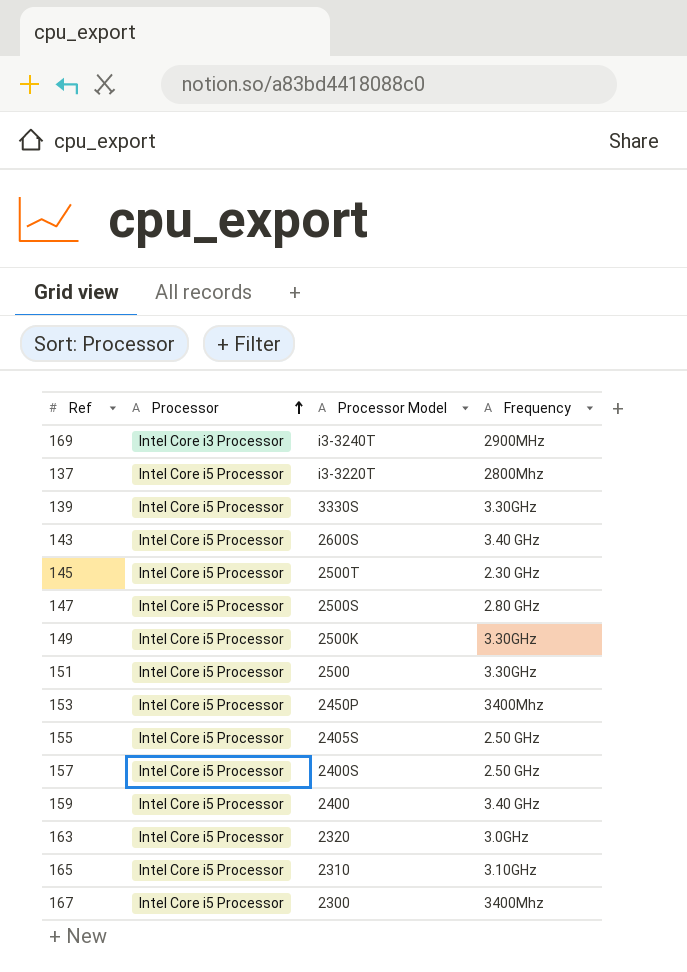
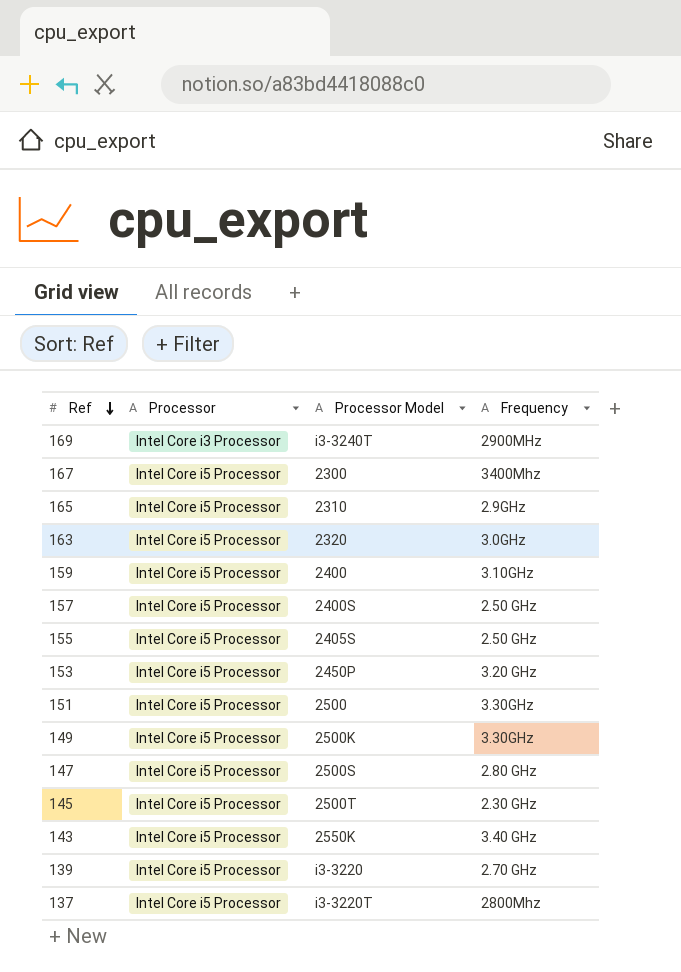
row order: Processor ascending -> Ref descending
165 | Frequency: 3.10GHz -> 2.9GHz
159 | Frequency: 3.40 GHz -> 3.10GHz
153 | Frequency: 3400Mhz -> 3.20 GHz
143 | Processor Model: 2600S -> 2550K
139 | Processor Model: 3330S -> i3-3220
139 | Frequency: 3.30GHz -> 2.70 GHz

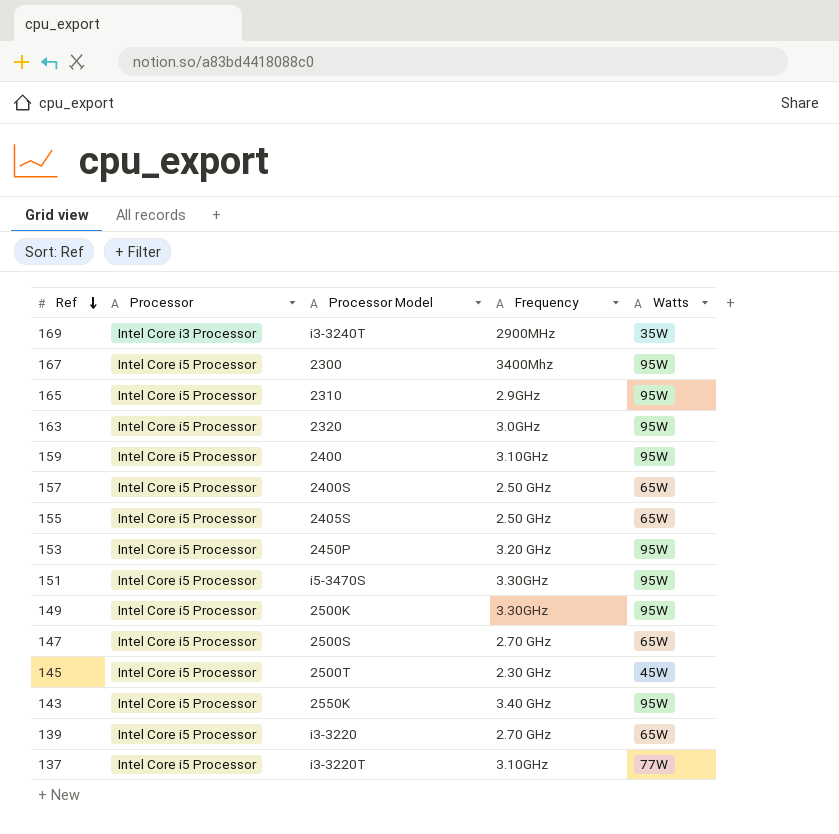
column Watts | position: none -> 5
151 | Processor Model: 2500 -> i5-3470S
147 | Frequency: 2.80 GHz -> 2.70 GHz
137 | Frequency: 2800Mhz -> 3.10GHz

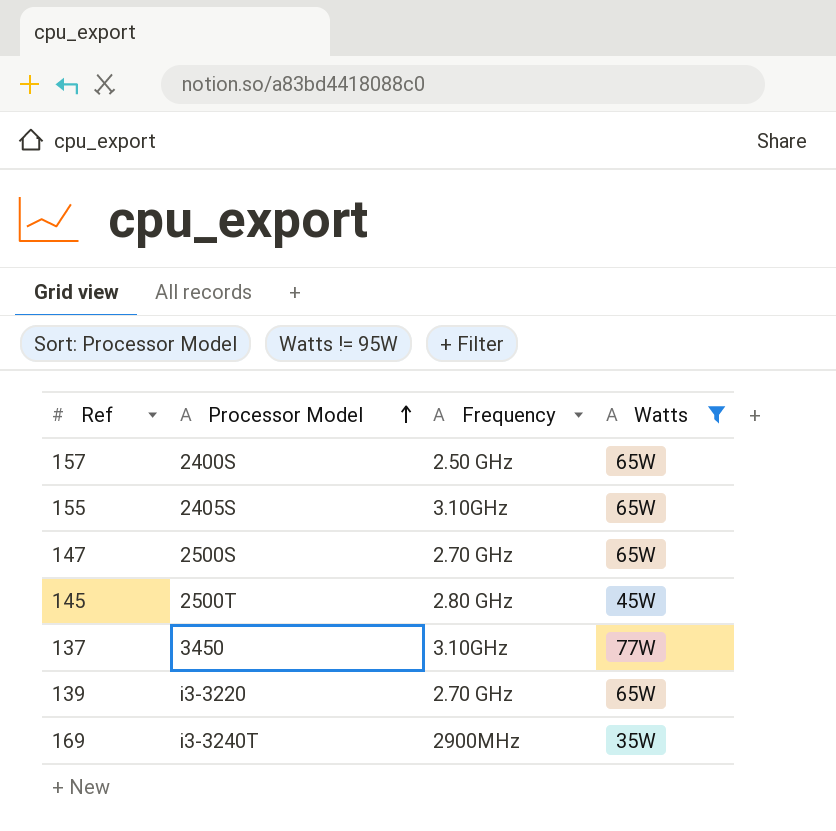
filter: none -> Watts != 95W
row order: Ref descending -> Processor Model ascending
column Processor | position: 2 -> none
155 | Frequency: 2.50 GHz -> 3.10GHz
145 | Frequency: 2.30 GHz -> 2.80 GHz
137 | Processor Model: i3-3220T -> 3450

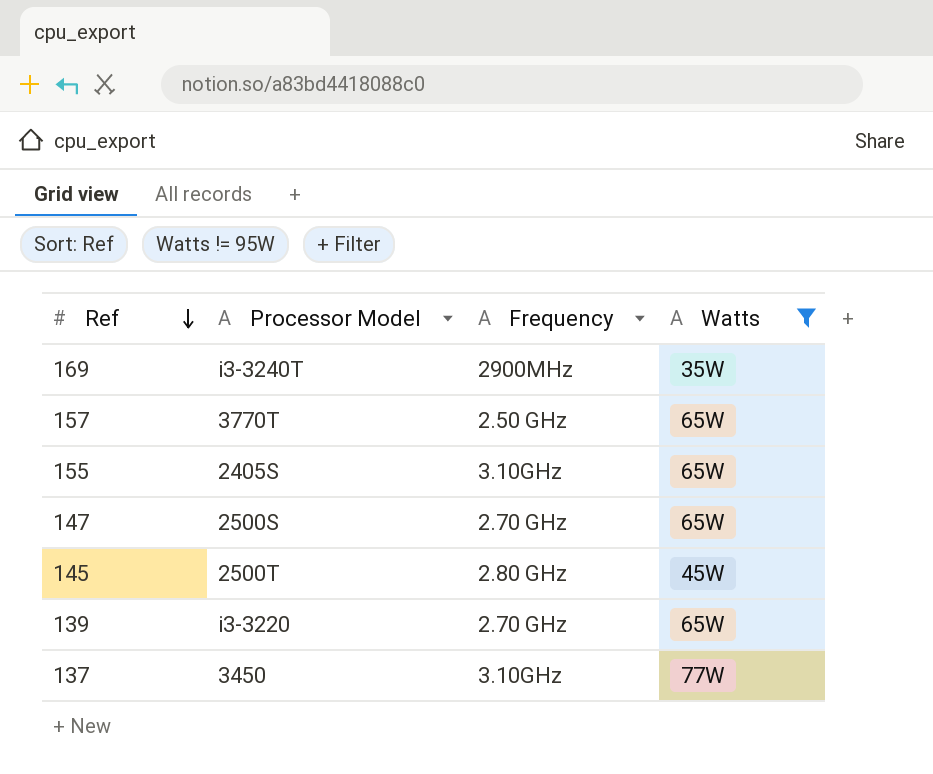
row order: Processor Model ascending -> Ref descending
157 | Processor Model: 2400S -> 3770T

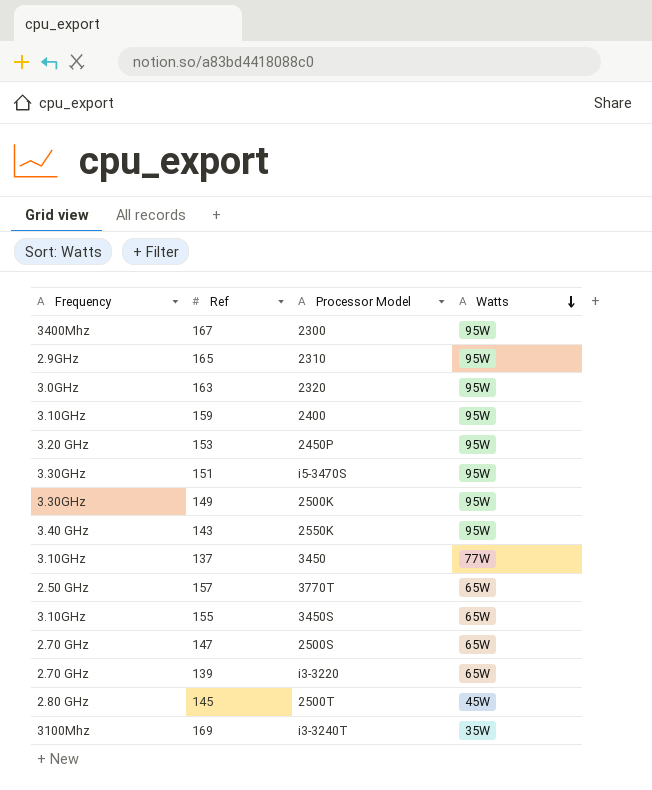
filter: Watts != 95W -> none
row order: Ref descending -> Watts descending
column Frequency | position: 3 -> 1
155 | Processor Model: 2405S -> 3450S
169 | Frequency: 2900MHz -> 3100Mhz

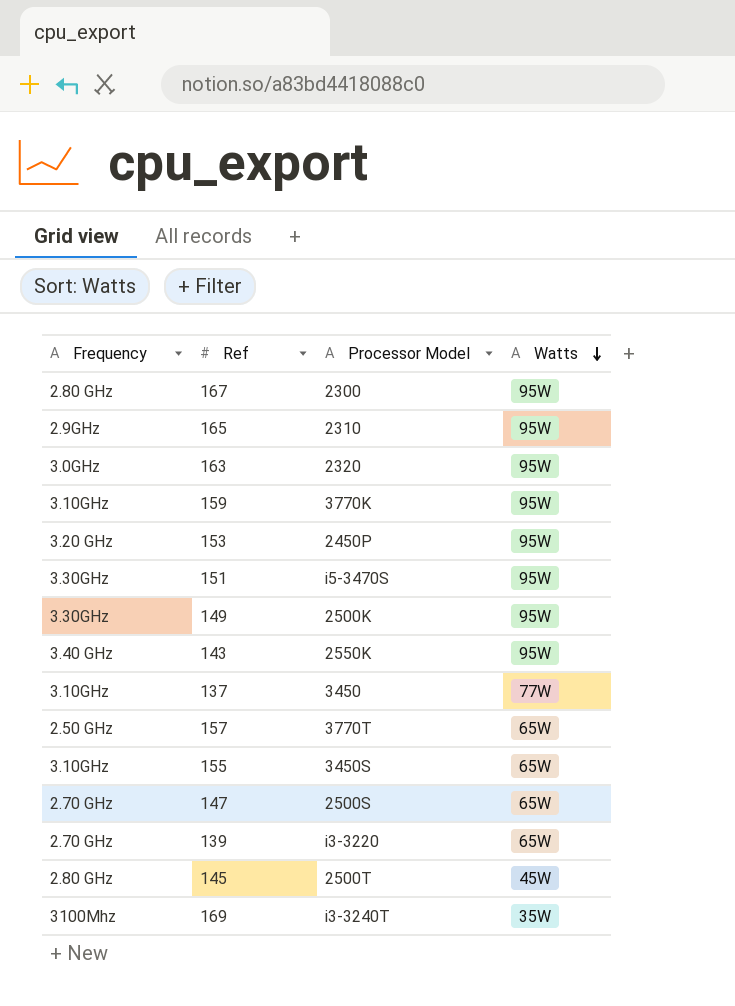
167 | Frequency: 3400Mhz -> 2.80 GHz
159 | Processor Model: 2400 -> 3770K

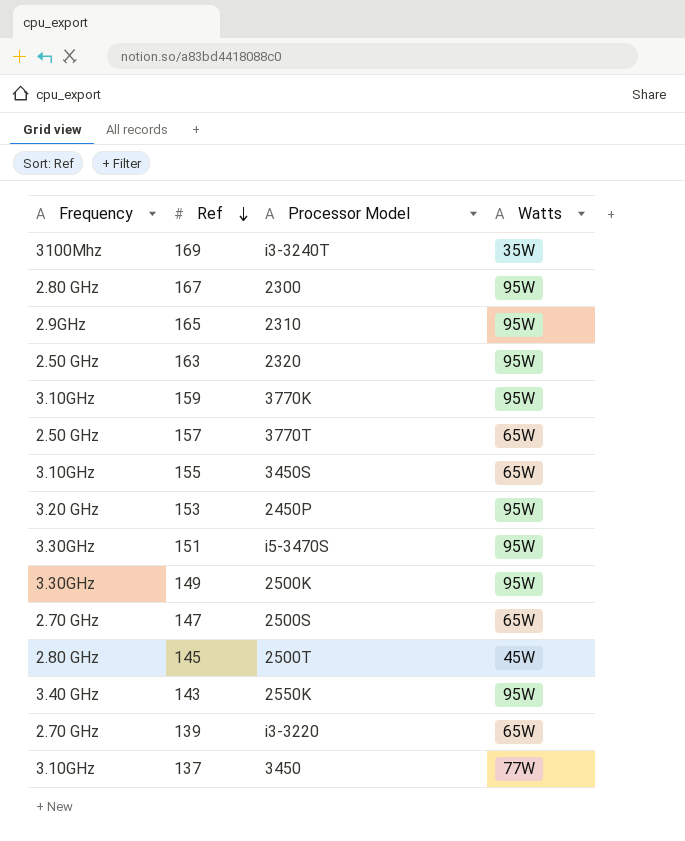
row order: Watts descending -> Ref descending
163 | Frequency: 3.0GHz -> 2.50 GHz

